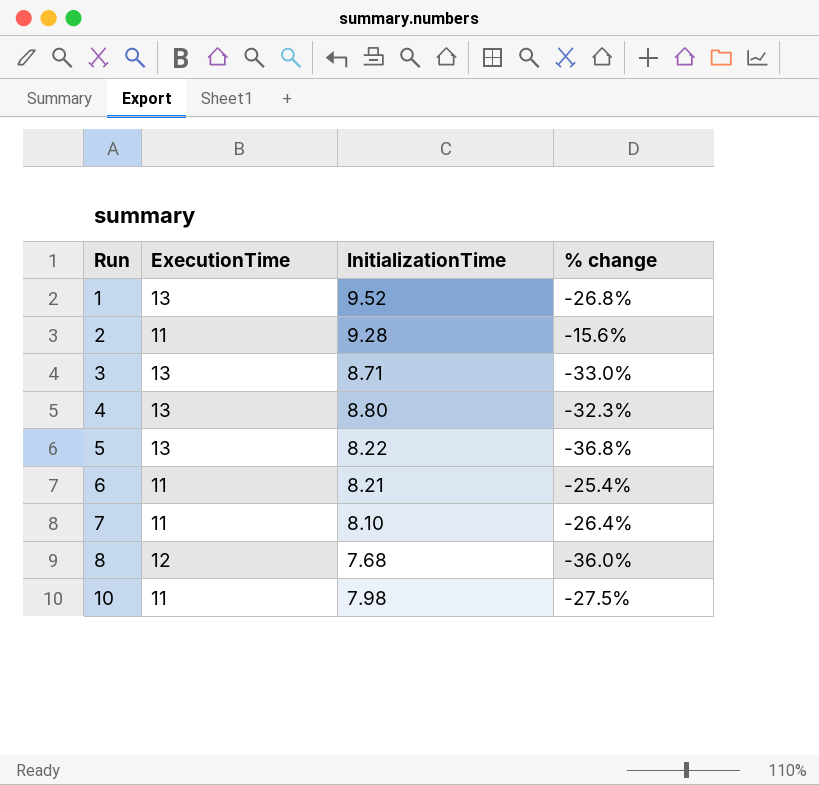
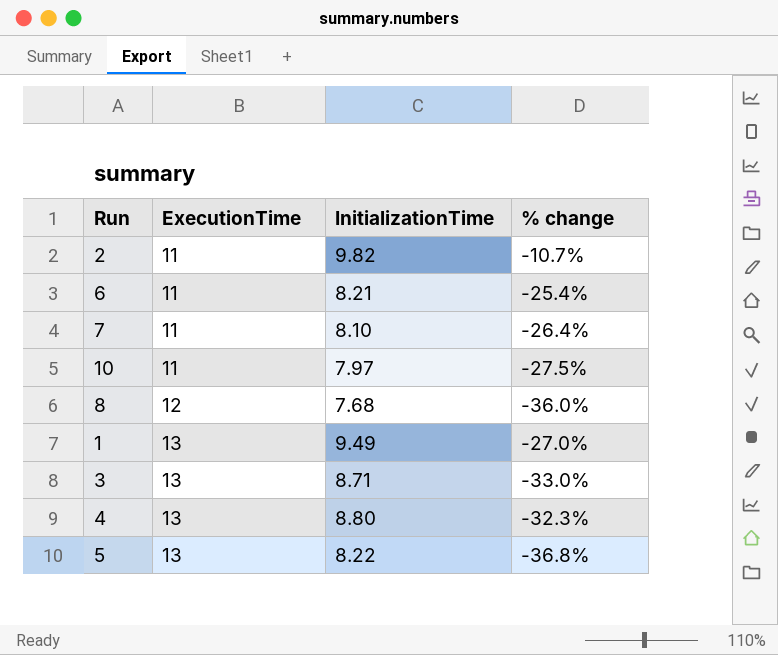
row order: Run ascending -> ExecutionTime ascending
2 | InitializationTime: 9.28 -> 9.82
2 | % change: -15.6% -> -10.7%
10 | InitializationTime: 7.98 -> 7.97
1 | InitializationTime: 9.52 -> 9.49
1 | % change: -26.8% -> -27.0%

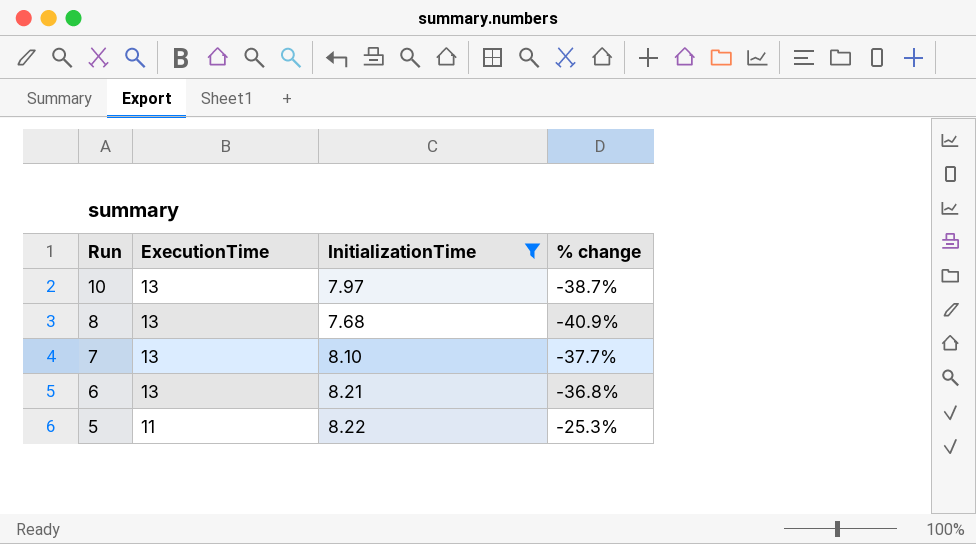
filter: none -> InitializationTime <= 8.22
row order: ExecutionTime ascending -> Run descending
10 | ExecutionTime: 11 -> 13
10 | % change: -27.5% -> -38.7%
8 | ExecutionTime: 12 -> 13
8 | % change: -36.0% -> -40.9%
7 | ExecutionTime: 11 -> 13
7 | % change: -26.4% -> -37.7%
6 | ExecutionTime: 11 -> 13
6 | % change: -25.4% -> -36.8%
5 | ExecutionTime: 13 -> 11
5 | % change: -36.8% -> -25.3%

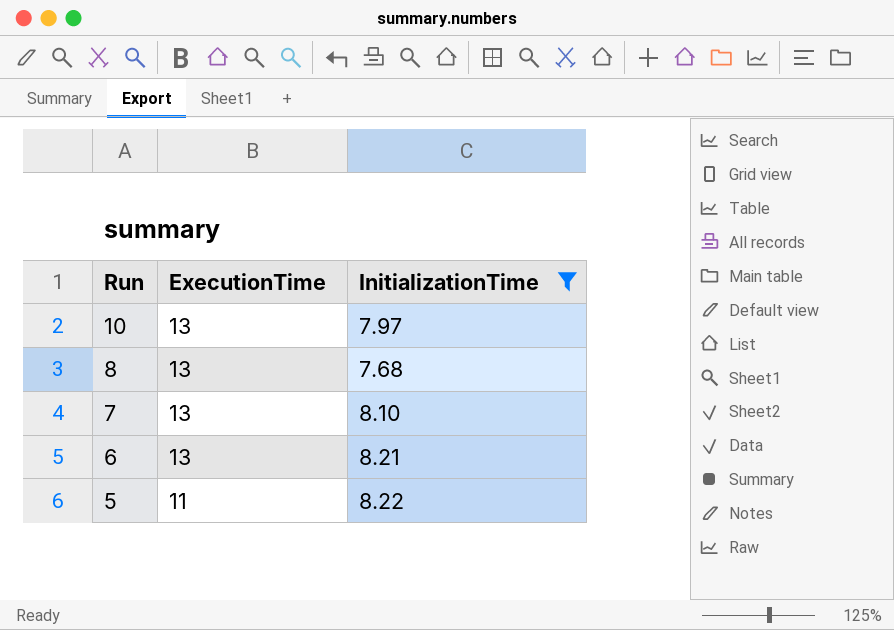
column % change | formula: ([InitializationTime] - [ExecutionTime]) / [ExecutionTime] -> none

